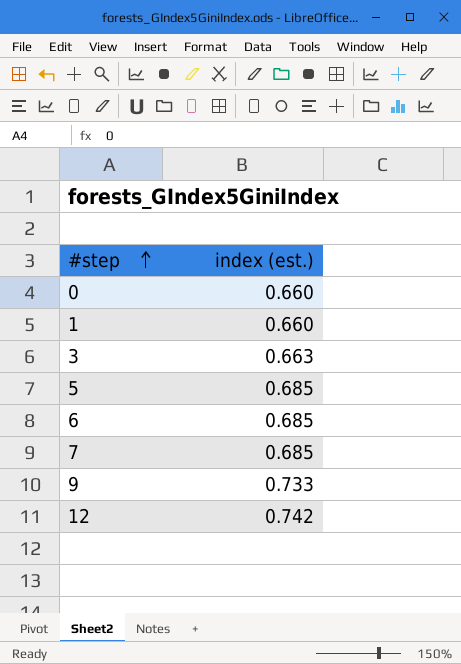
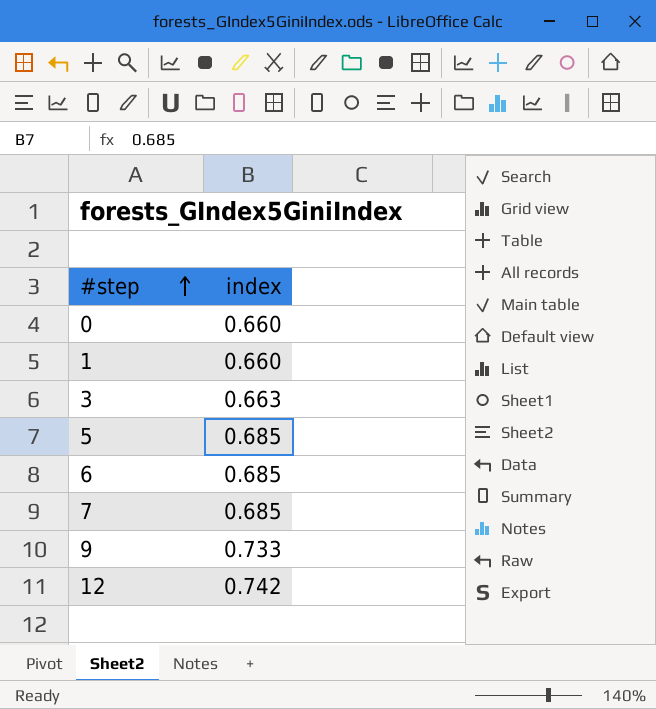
column name: index (est.) -> index

